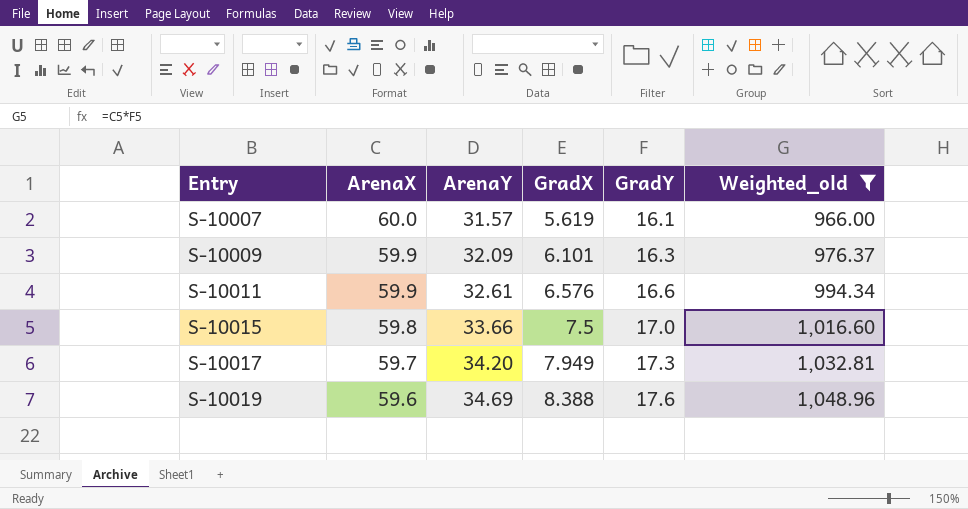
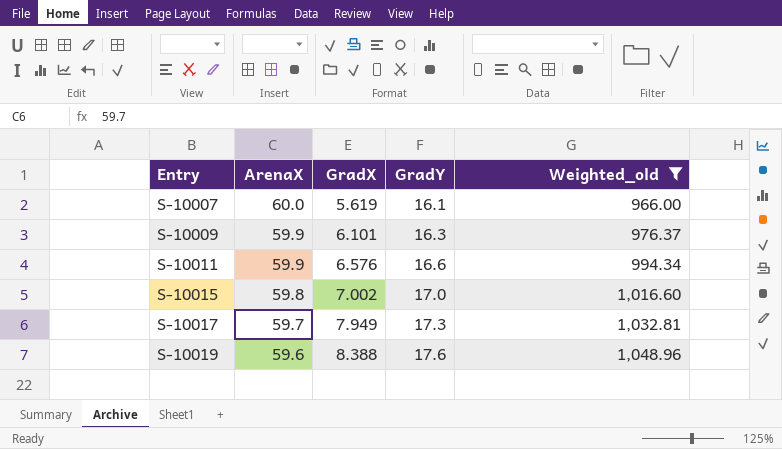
column ArenaY | position: 3 -> none
S-10015 | GradX: 7.5 -> 7.002

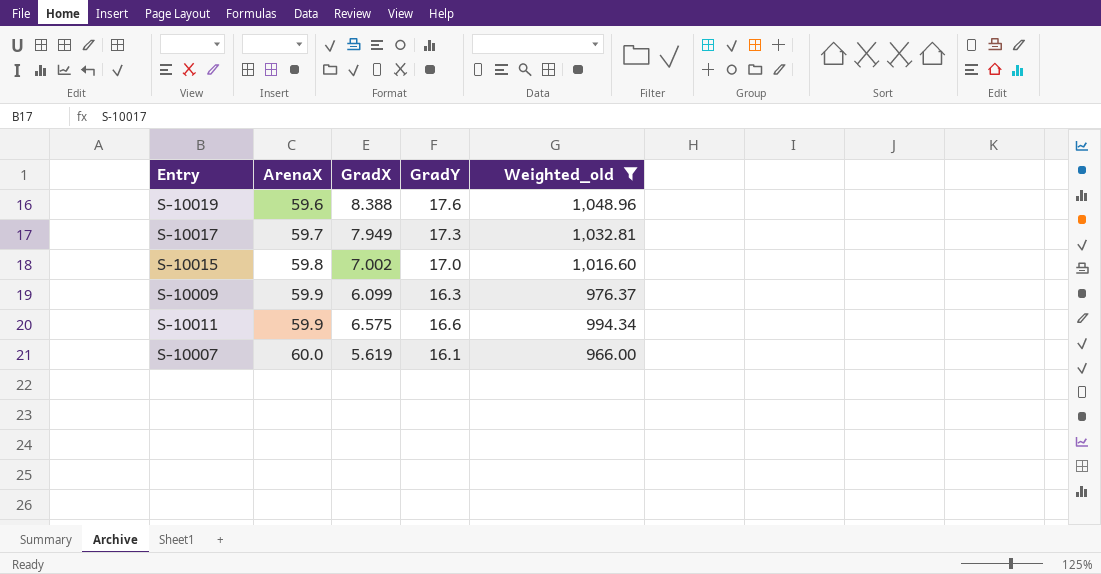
row order: Entry ascending -> ArenaX ascending
S-10009 | GradX: 6.101 -> 6.099
S-10011 | GradX: 6.576 -> 6.575

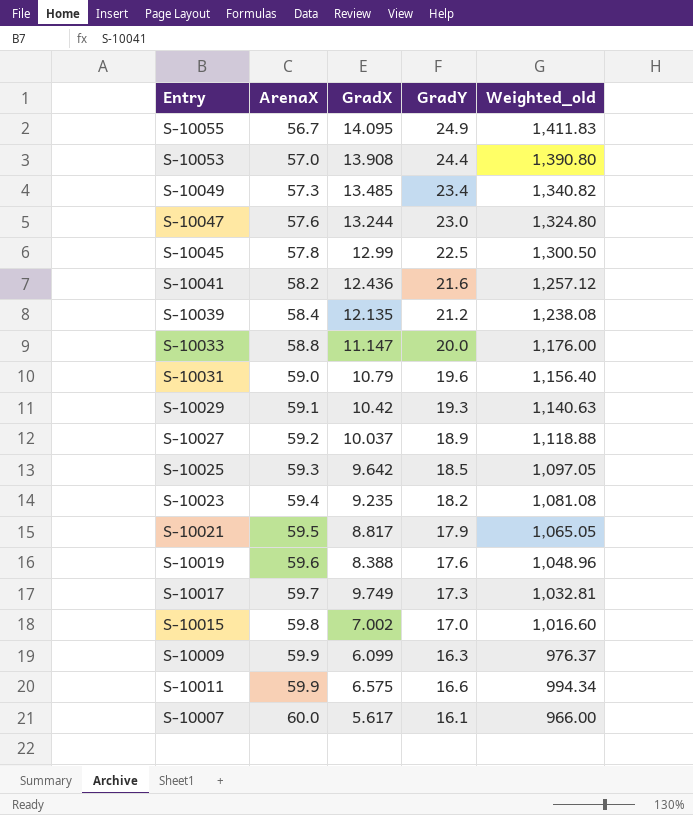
filter: Weighted_old <= 1,048.96 -> none
S-10017 | GradX: 7.949 -> 9.749
S-10007 | GradX: 5.619 -> 5.617

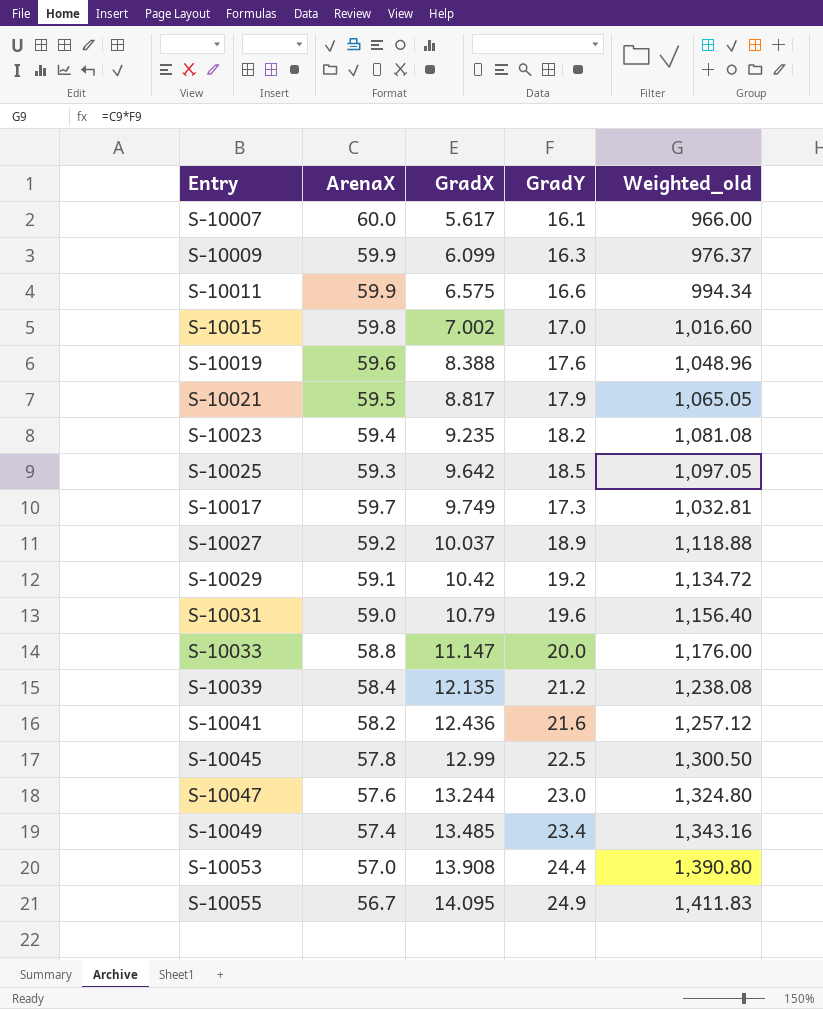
row order: ArenaX ascending -> GradX ascending
S-10029 | GradY: 19.3 -> 19.2
S-10029 | Weighted_old: 1,140.63 -> 1,134.72
S-10049 | ArenaX: 57.3 -> 57.4
S-10049 | Weighted_old: 1,340.82 -> 1,343.16

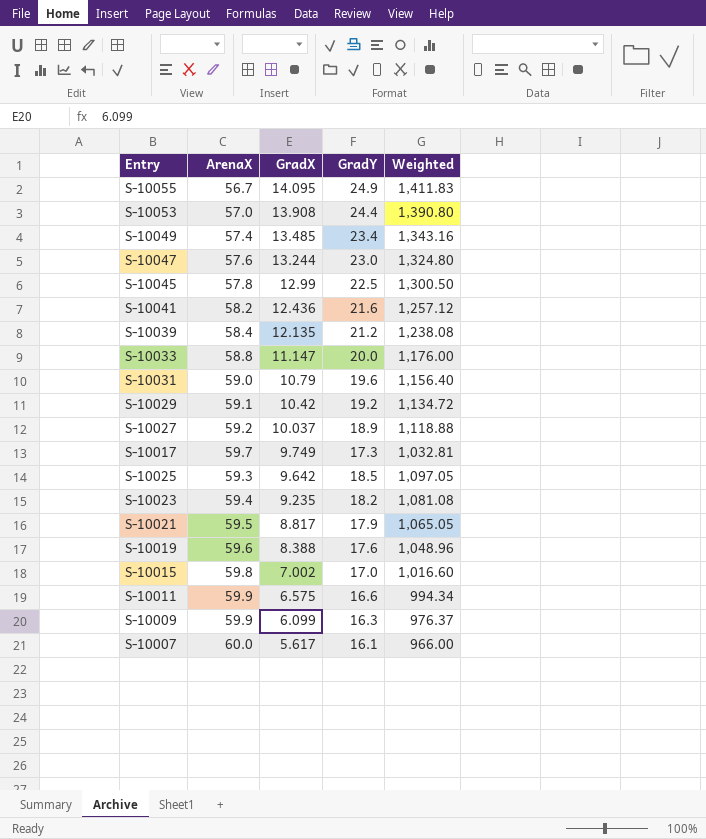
row order: GradX ascending -> GradX descending
column name: Weighted_old -> Weighted

